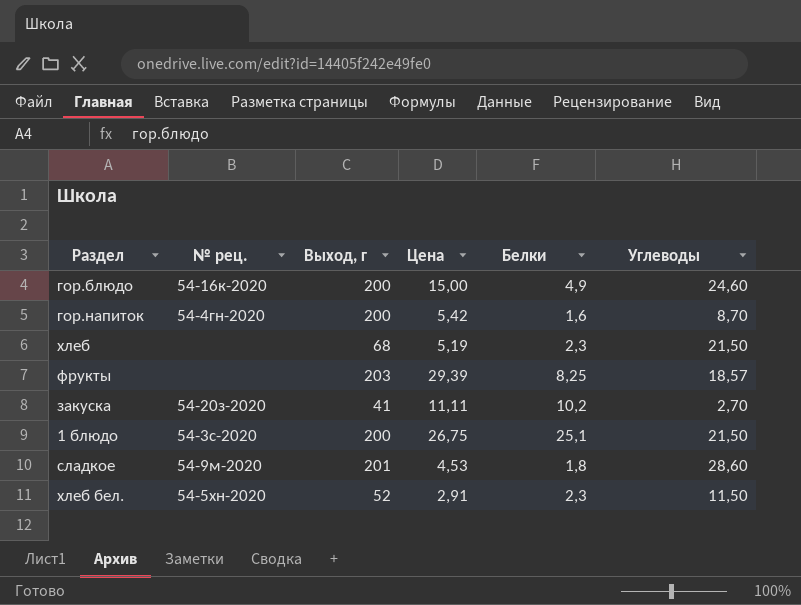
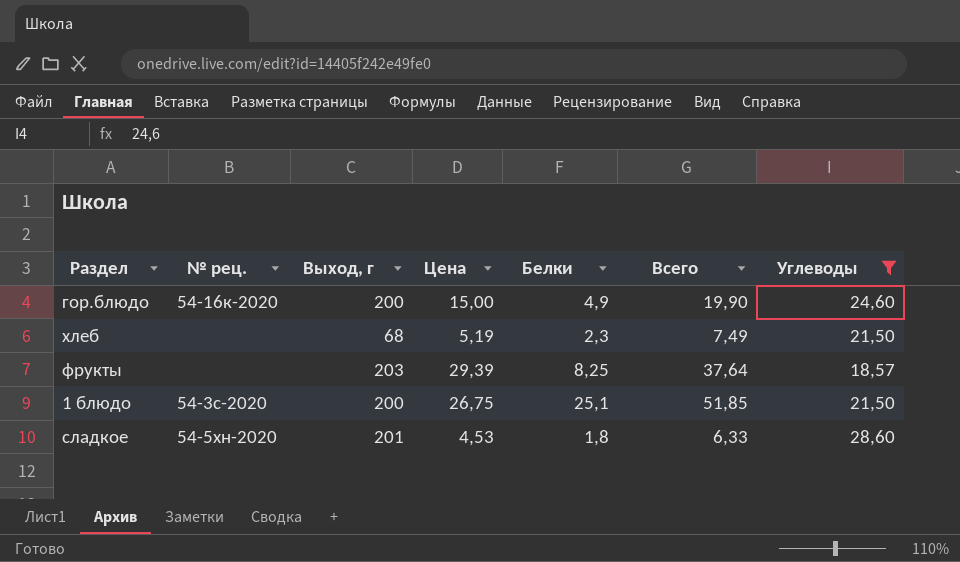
filter: none -> Углеводы >= 18,57
column Всего | formula: none -> [Цена] + [Белки]
сладкое | № рец.: 54-9м-2020 -> 54-5хн-2020

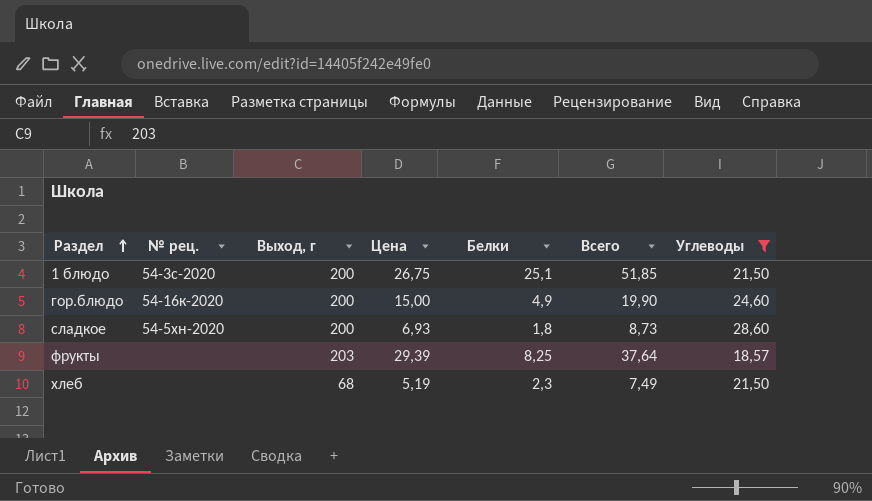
row order: none -> Раздел ascending
сладкое | Выход, г: 201 -> 200
сладкое | Цена: 4,53 -> 6,93
сладкое | Всего: 6,33 -> 8,73

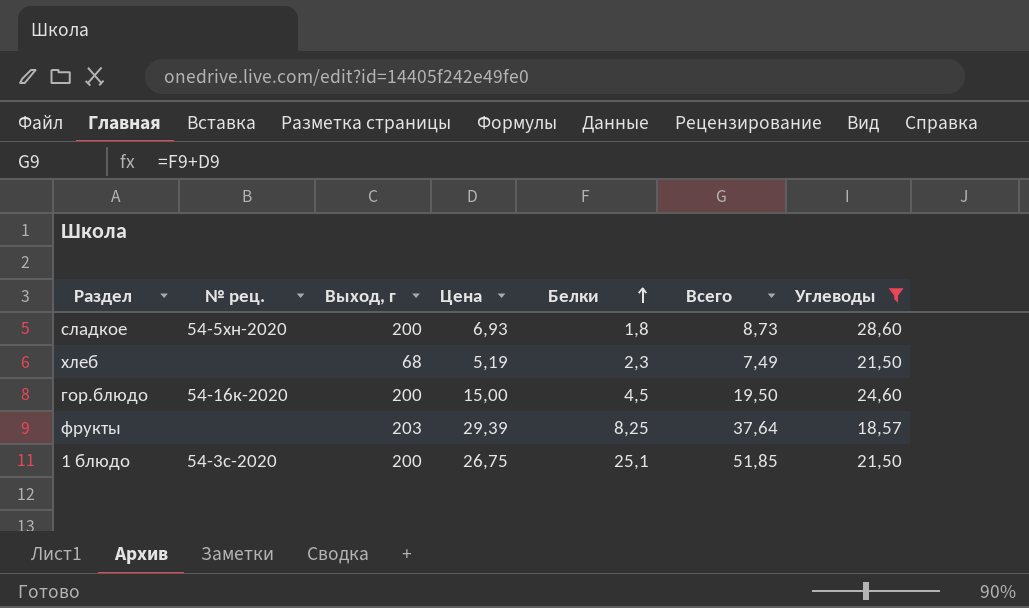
row order: Раздел ascending -> Белки ascending
гор.блюдо | Белки: 4,9 -> 4,5
гор.блюдо | Всего: 19,90 -> 19,50

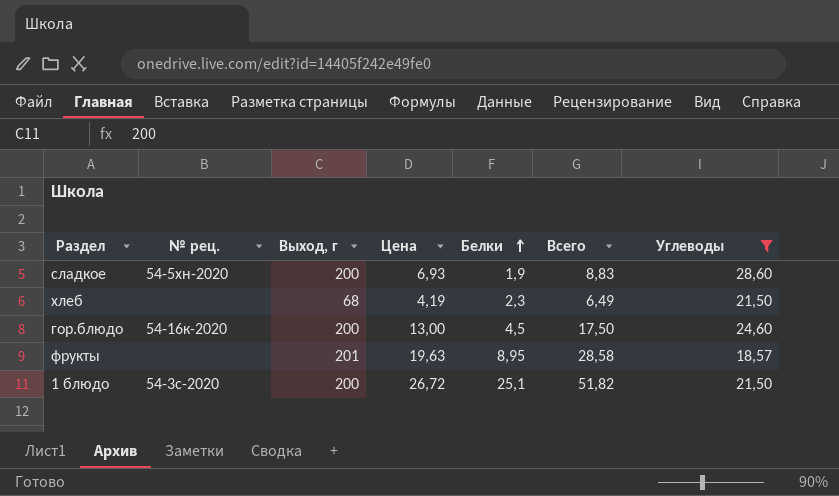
сладкое | Белки: 1,8 -> 1,9
сладкое | Всего: 8,73 -> 8,83
хлеб | Цена: 5,19 -> 4,19
хлеб | Всего: 7,49 -> 6,49
гор.блюдо | Цена: 15,00 -> 13,00
гор.блюдо | Всего: 19,50 -> 17,50
фрукты | Выход, г: 203 -> 201
фрукты | Цена: 29,39 -> 19,63
фрукты | Белки: 8,25 -> 8,95
фрукты | Всего: 37,64 -> 28,58
1 блюдо | Цена: 26,75 -> 26,72
1 блюдо | Всего: 51,85 -> 51,82

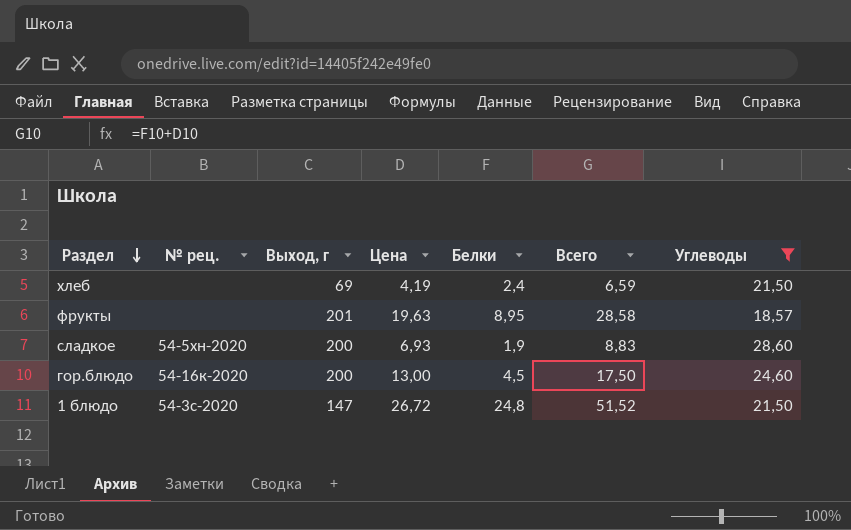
row order: Белки ascending -> Раздел descending
хлеб | Выход, г: 68 -> 69
хлеб | Белки: 2,3 -> 2,4
хлеб | Всего: 6,49 -> 6,59
1 блюдо | Выход, г: 200 -> 147
1 блюдо | Белки: 25,1 -> 24,8
1 блюдо | Всего: 51,82 -> 51,52

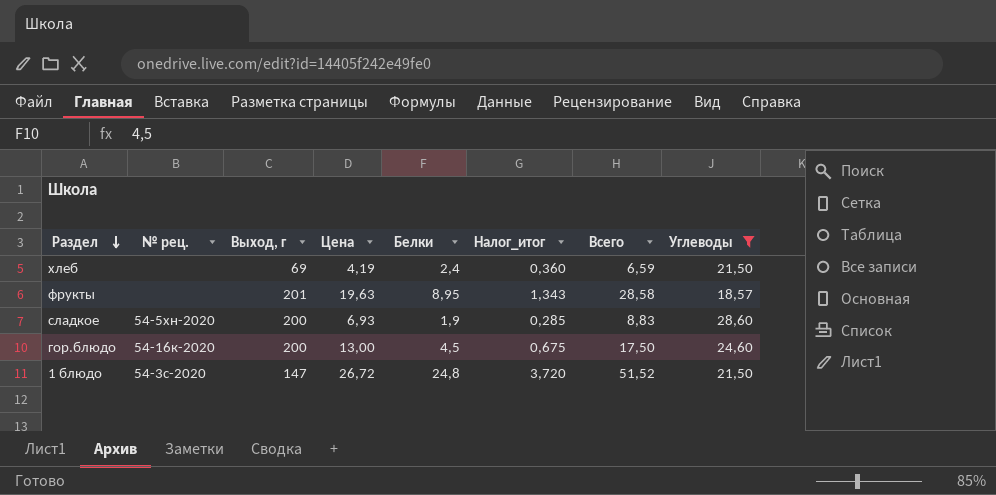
column Налог_итог | formula: none -> [Белки] * 0,15

